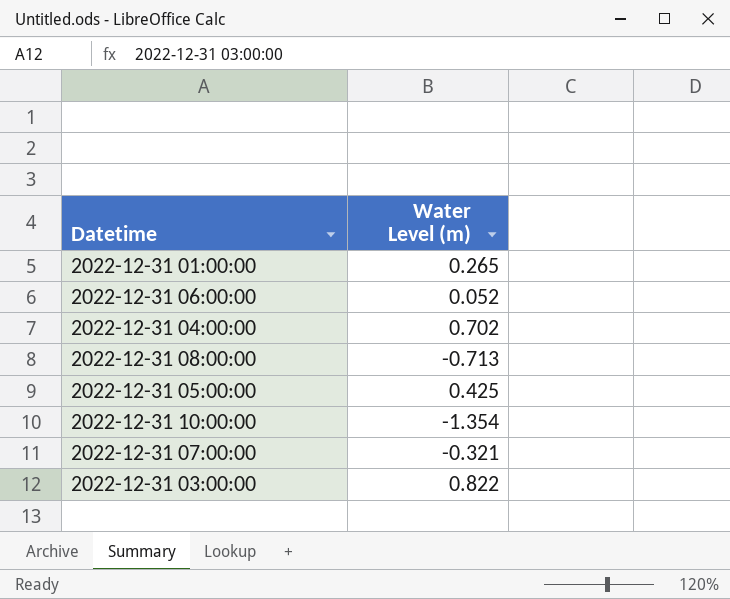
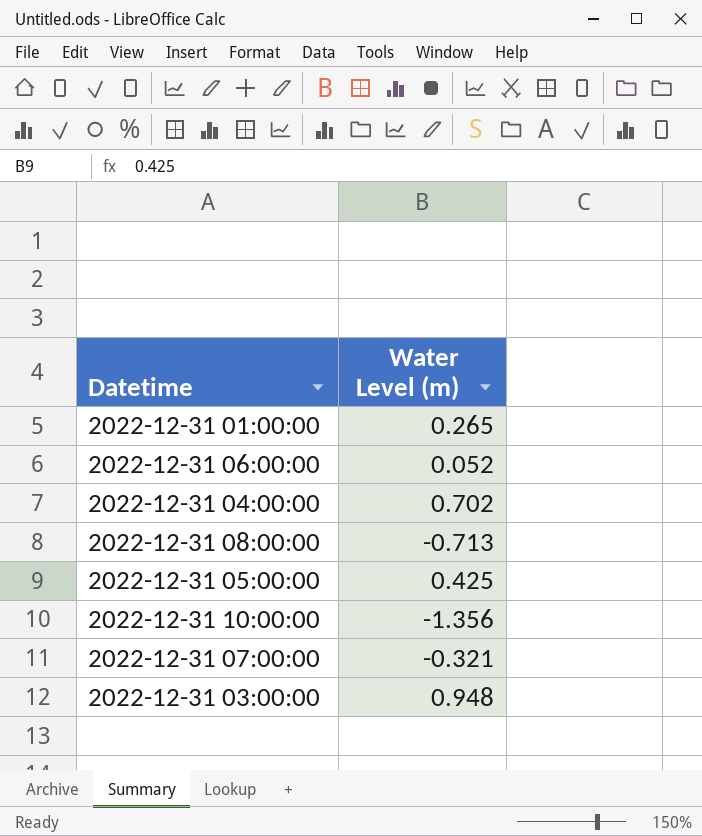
2022-12-31 10:00:00 | Water Level (m): -1.354 -> -1.356
2022-12-31 03:00:00 | Water Level (m): 0.822 -> 0.948

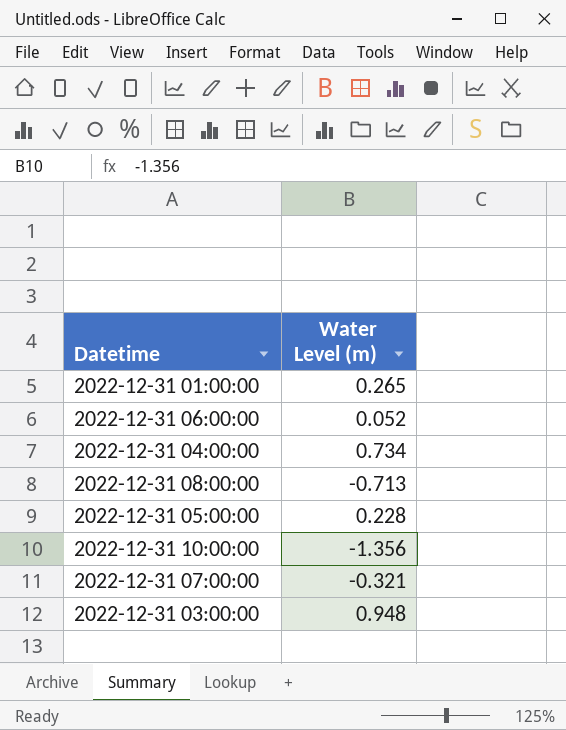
2022-12-31 04:00:00 | Water Level (m): 0.702 -> 0.734
2022-12-31 05:00:00 | Water Level (m): 0.425 -> 0.228

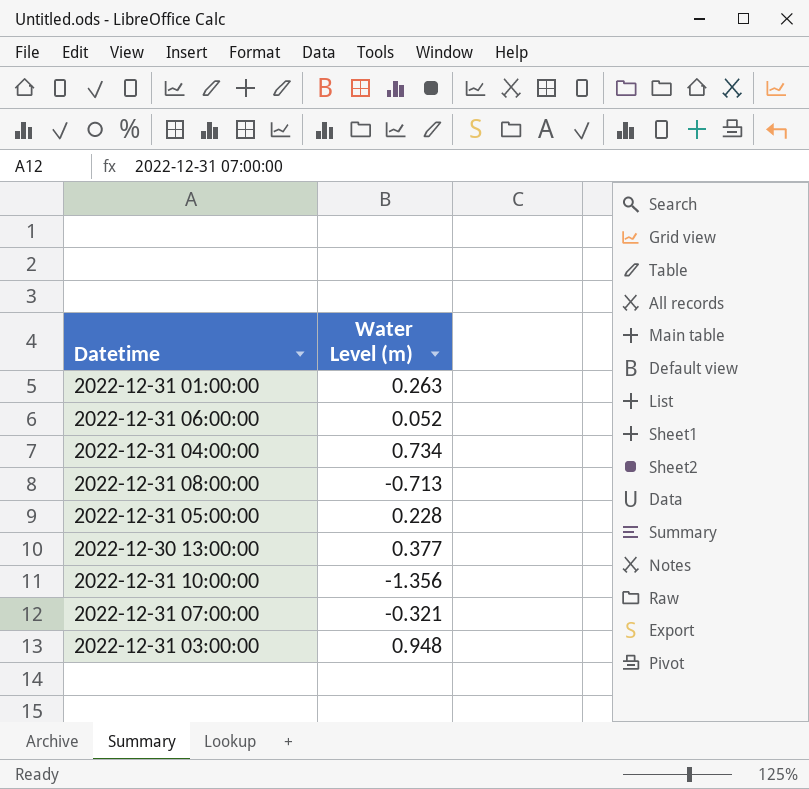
2022-12-31 01:00:00 | Water Level (m): 0.265 -> 0.263
row 2022-12-30 13:00:00: none -> 0.377

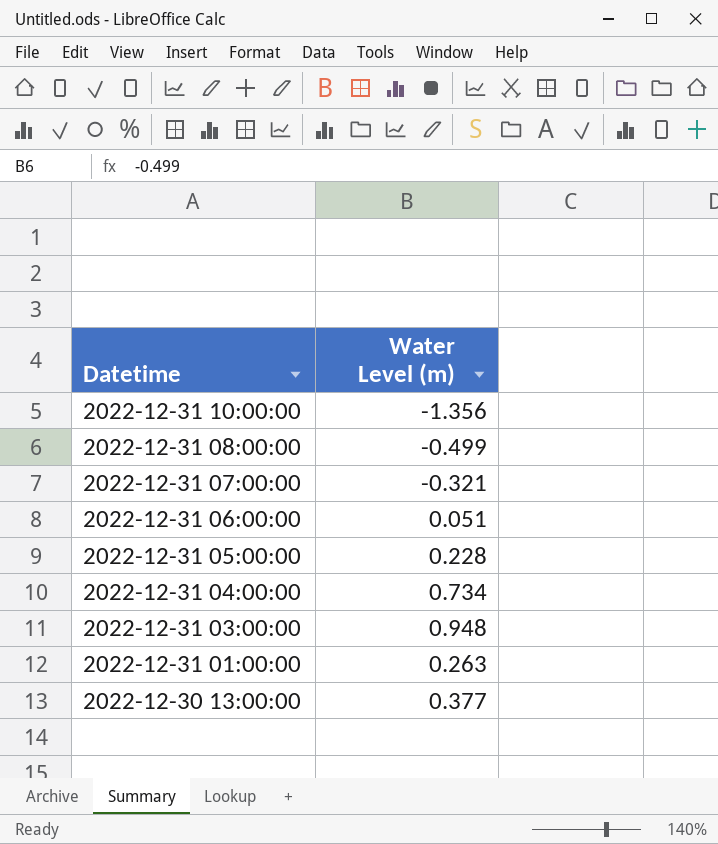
row order: none -> Datetime descending
2022-12-31 08:00:00 | Water Level (m): -0.713 -> -0.499
2022-12-31 06:00:00 | Water Level (m): 0.052 -> 0.051

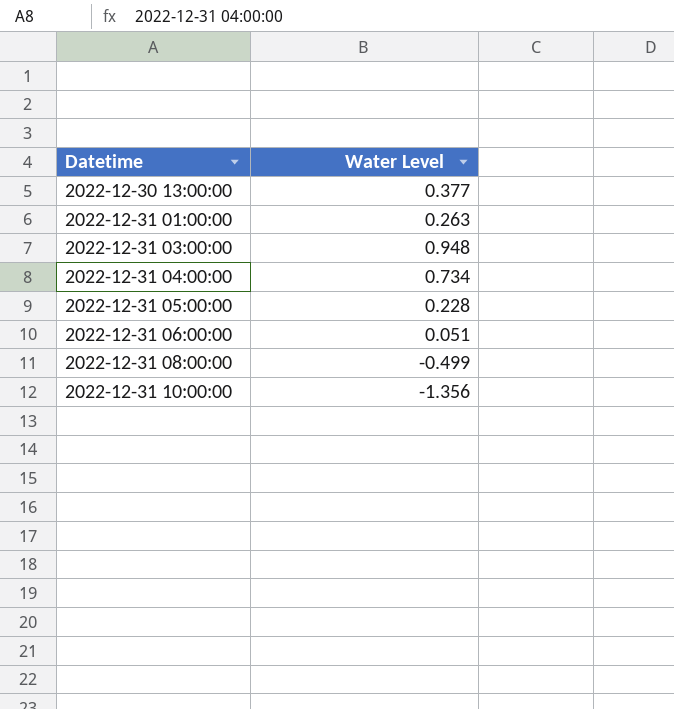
row order: Datetime descending -> Datetime ascending
column name: Water Level (m) -> Water Level
row 2022-12-31 07:00:00: -0.321 -> none

